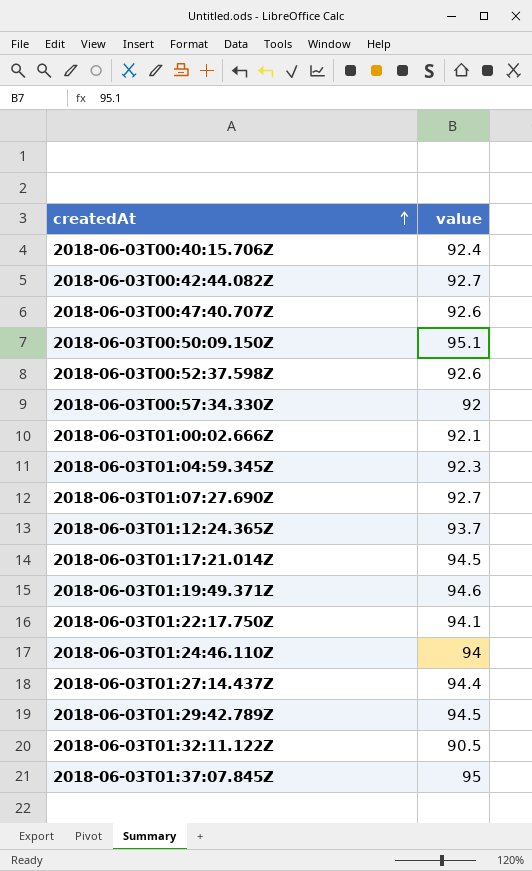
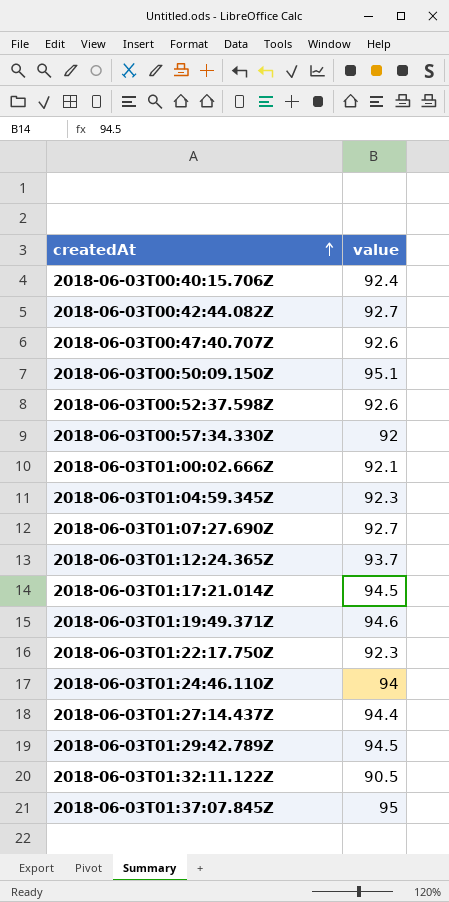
2018-06-03T01:22:17.750Z | value: 94.1 -> 92.3

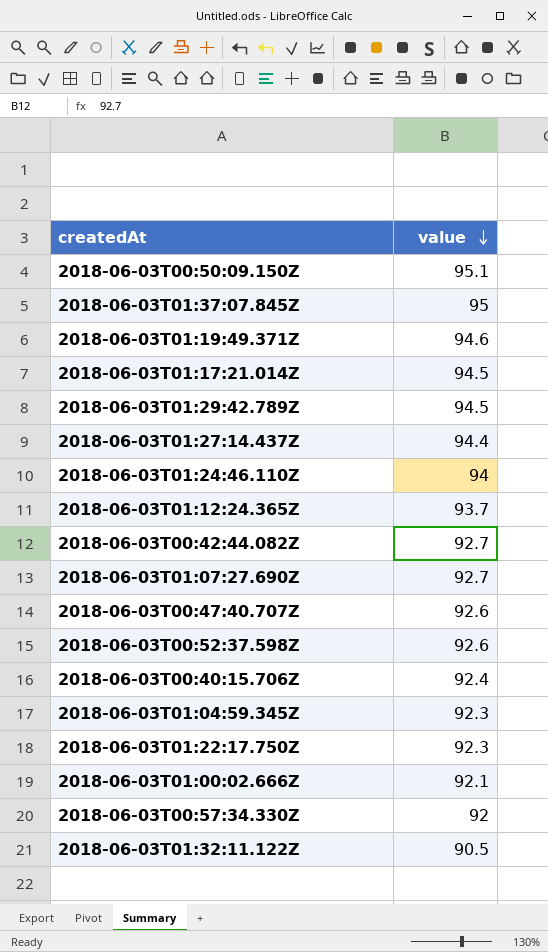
row order: createdAt ascending -> value descending

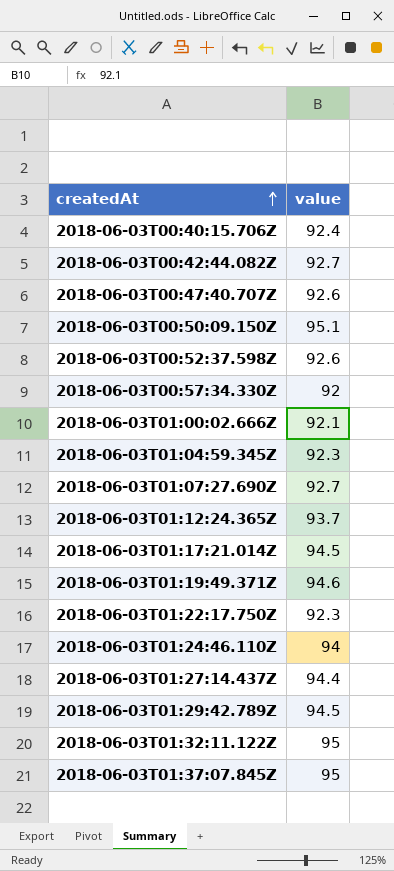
row order: value descending -> createdAt ascending
2018-06-03T01:32:11.122Z | value: 90.5 -> 95

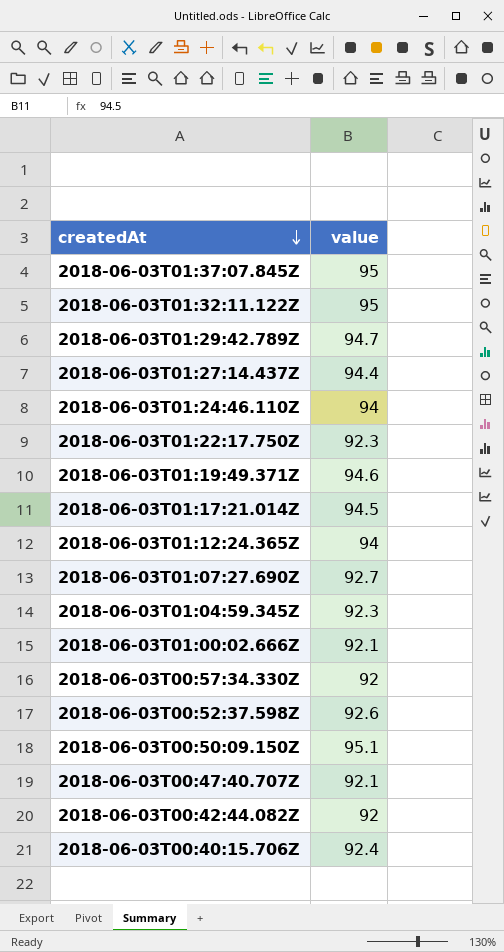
row order: createdAt ascending -> createdAt descending
2018-06-03T01:29:42.789Z | value: 94.5 -> 94.7
2018-06-03T01:12:24.365Z | value: 93.7 -> 94
2018-06-03T00:47:40.707Z | value: 92.6 -> 92.1
2018-06-03T00:42:44.082Z | value: 92.7 -> 92

